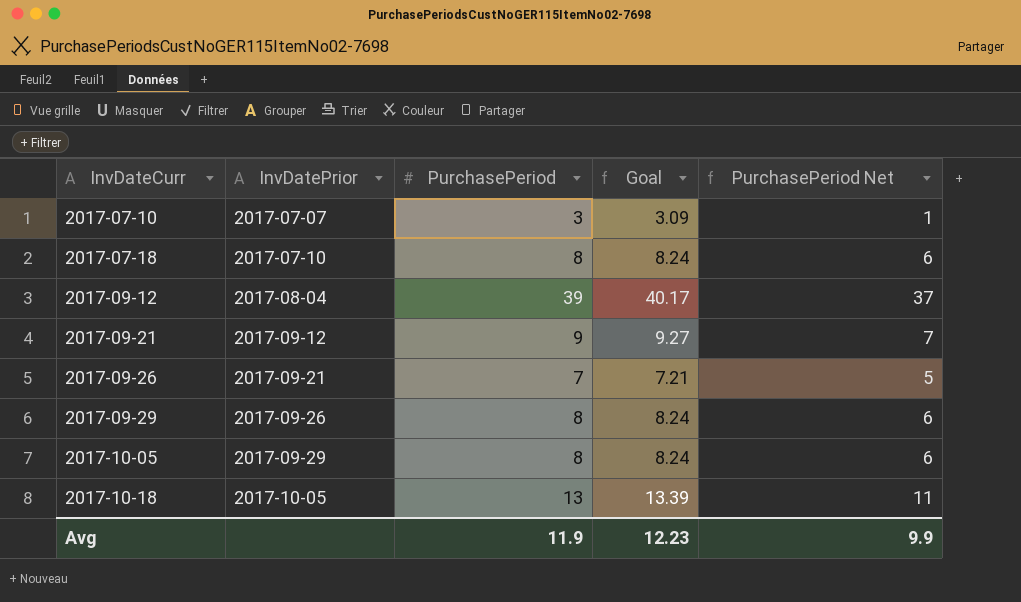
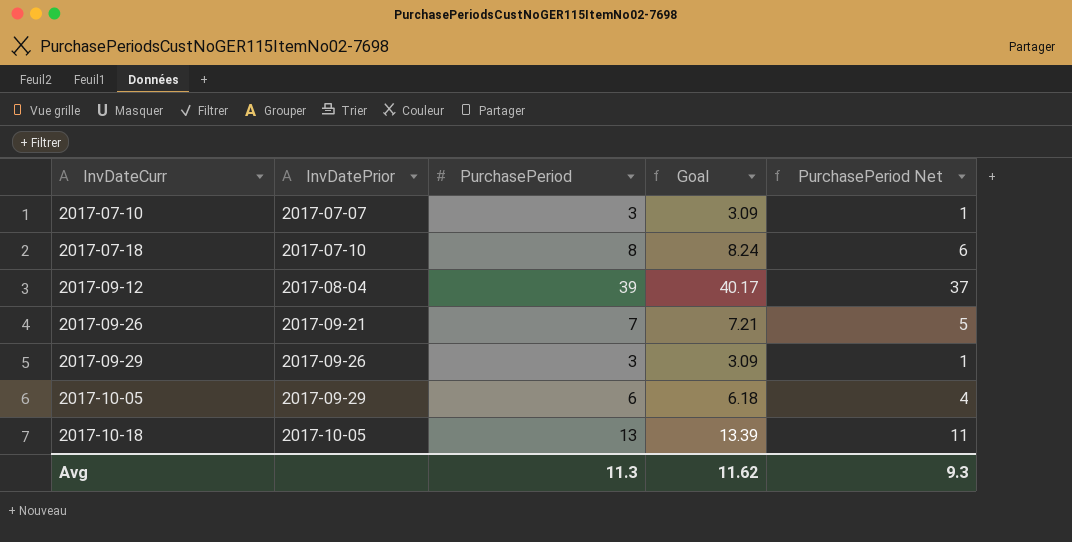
row 2017-09-21: 2017-09-12 | 9 | 9.27 | 7 -> none
2017-09-29 | PurchasePeriod: 8 -> 3
2017-09-29 | Goal: 8.24 -> 3.09
2017-09-29 | PurchasePeriod Net: 6 -> 1
2017-10-05 | PurchasePeriod: 8 -> 6
2017-10-05 | Goal: 8.24 -> 6.18
2017-10-05 | PurchasePeriod Net: 6 -> 4
Avg | PurchasePeriod: 11.9 -> 11.3
Avg | Goal: 12.23 -> 11.62
Avg | PurchasePeriod Net: 9.9 -> 9.3

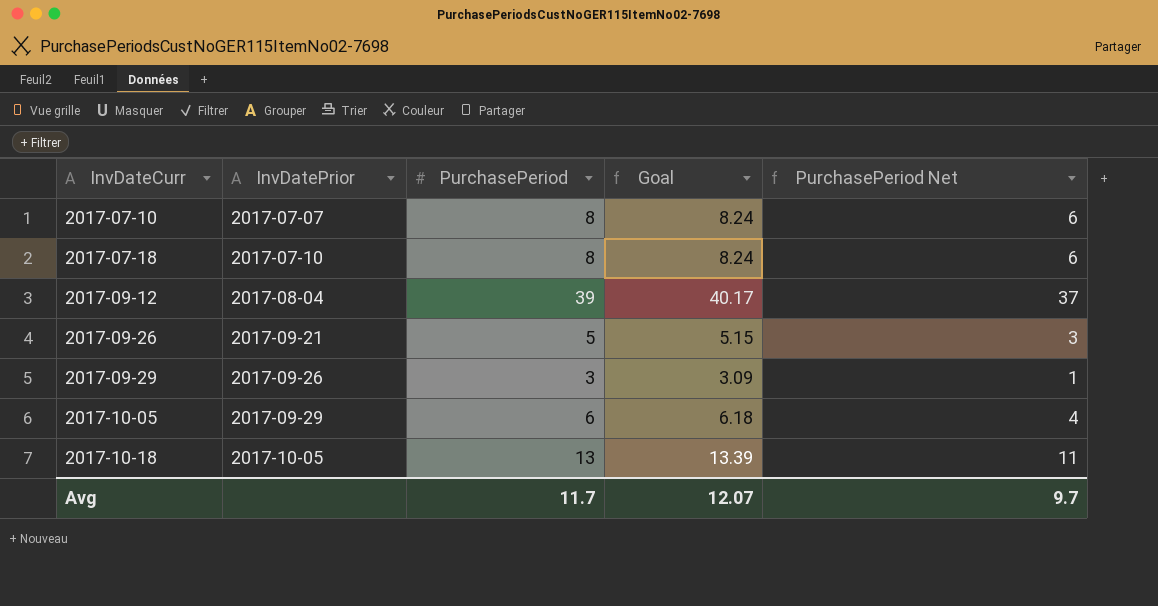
2017-07-10 | PurchasePeriod: 3 -> 8
2017-07-10 | Goal: 3.09 -> 8.24
2017-07-10 | PurchasePeriod Net: 1 -> 6
2017-09-26 | PurchasePeriod: 7 -> 5
2017-09-26 | Goal: 7.21 -> 5.15
2017-09-26 | PurchasePeriod Net: 5 -> 3
Avg | PurchasePeriod: 11.3 -> 11.7
Avg | Goal: 11.62 -> 12.07
Avg | PurchasePeriod Net: 9.3 -> 9.7

